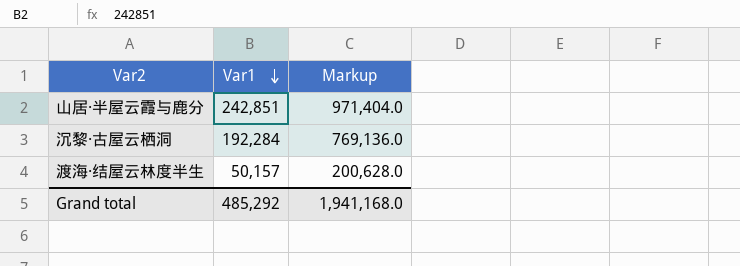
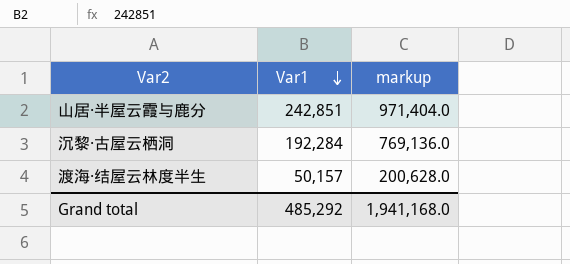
column name: Markup -> markup

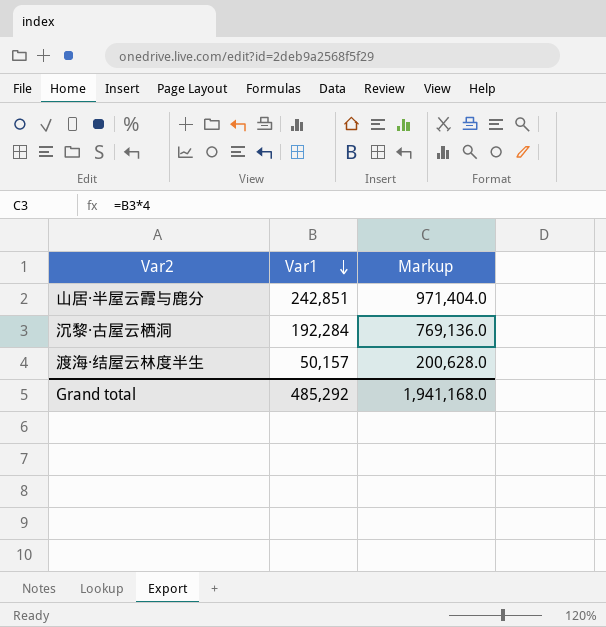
column name: markup -> Markup

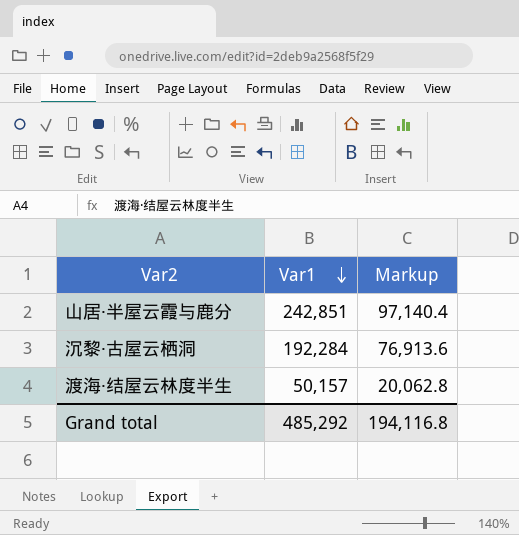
column Markup | formula: [Var1] * 4 -> [Var1] * 0.4
Grand total | Markup: 1,941,168.0 -> 194,116.8

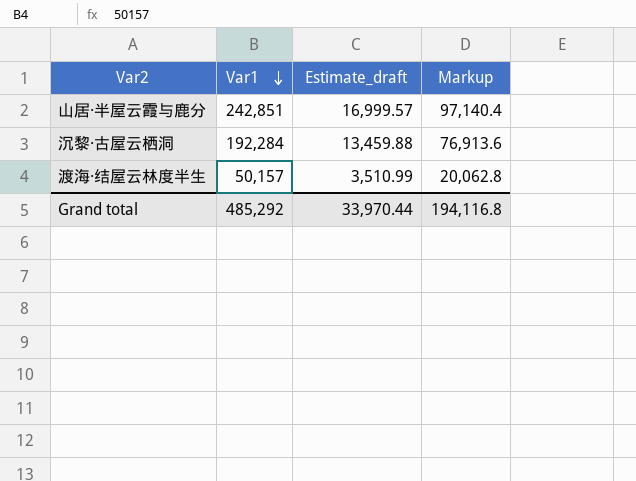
column Estimate_draft | formula: none -> [Var1] * 0.07

